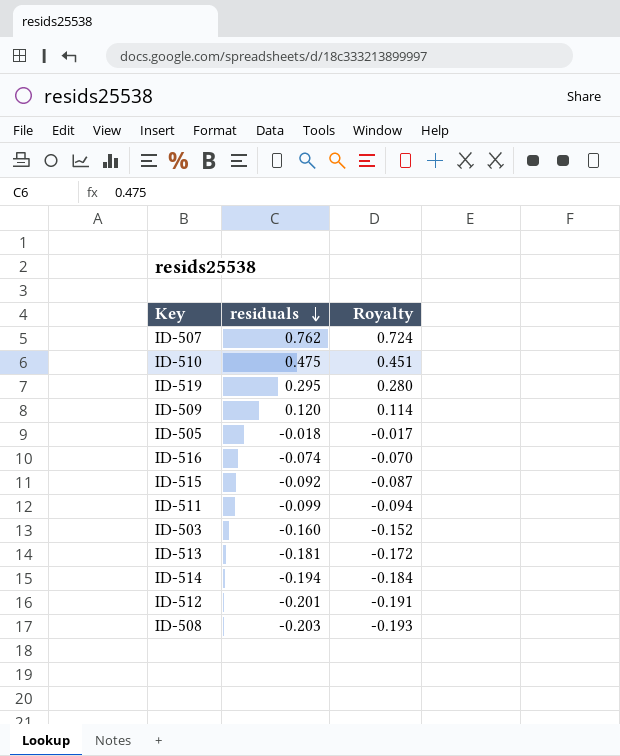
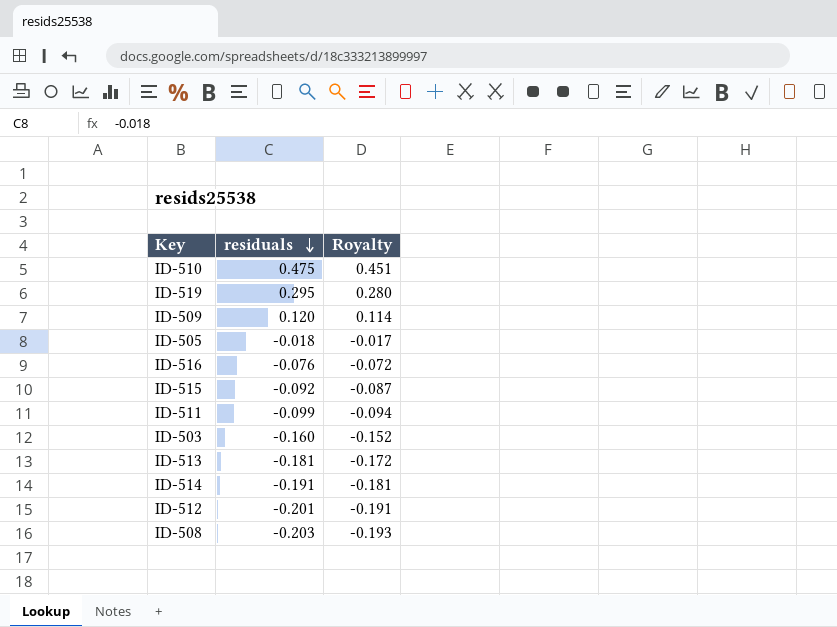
row ID-507: 0.762 | 0.724 -> none
ID-516 | residuals: -0.074 -> -0.076
ID-516 | Royalty: -0.070 -> -0.072
ID-514 | residuals: -0.194 -> -0.191
ID-514 | Royalty: -0.184 -> -0.181

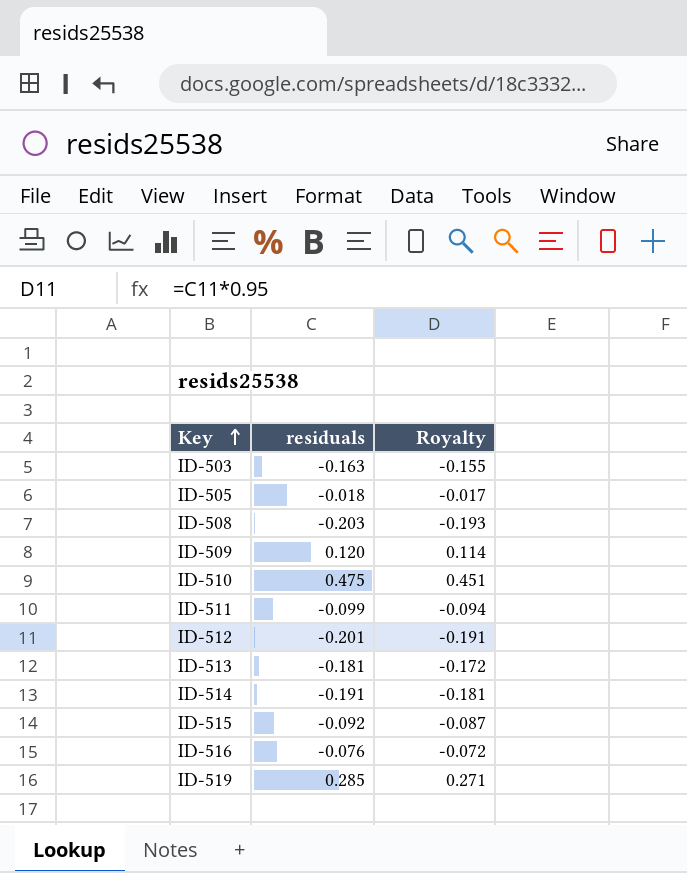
row order: residuals descending -> Key ascending
ID-503 | residuals: -0.160 -> -0.163
ID-503 | Royalty: -0.152 -> -0.155
ID-519 | residuals: 0.295 -> 0.285
ID-519 | Royalty: 0.280 -> 0.271

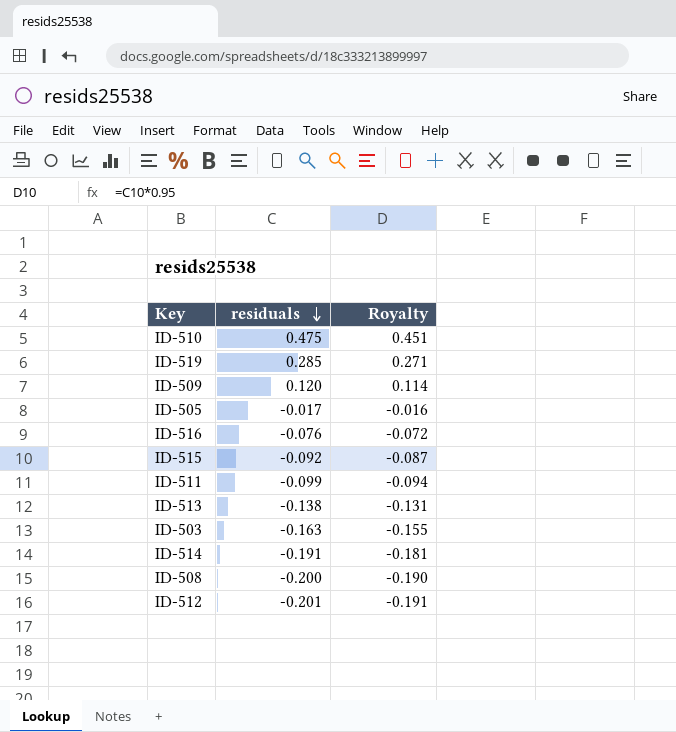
row order: Key ascending -> residuals descending
ID-505 | residuals: -0.018 -> -0.017
ID-505 | Royalty: -0.017 -> -0.016
ID-513 | residuals: -0.181 -> -0.138
ID-513 | Royalty: -0.172 -> -0.131
ID-508 | residuals: -0.203 -> -0.200
ID-508 | Royalty: -0.193 -> -0.190

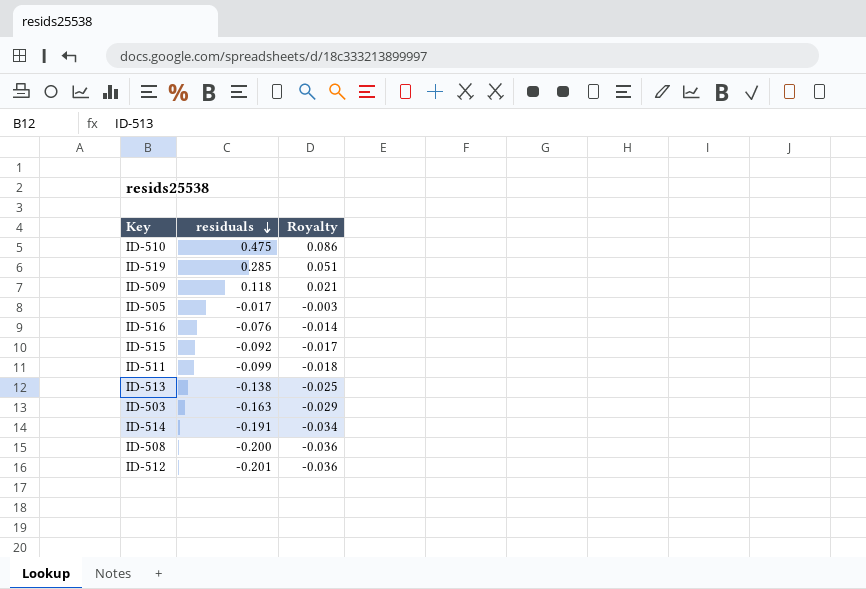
column Royalty | formula: [residuals] * 0.95 -> [residuals] * 0.18
ID-509 | residuals: 0.120 -> 0.118

